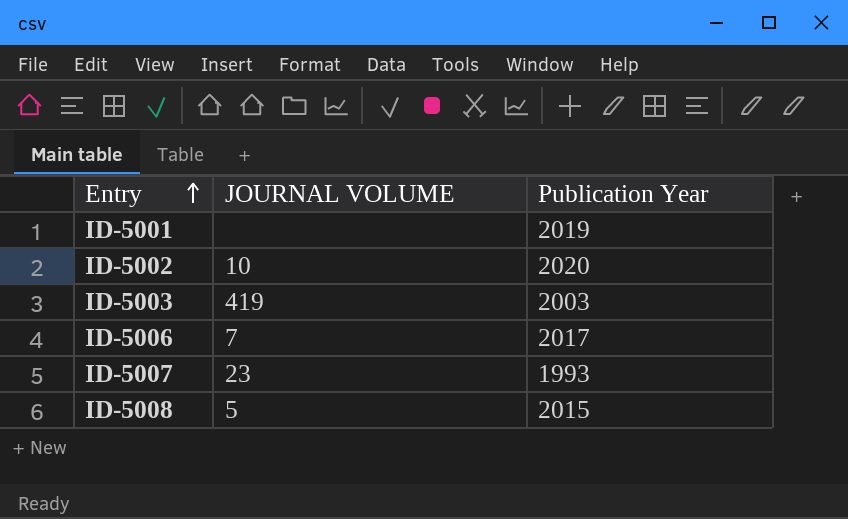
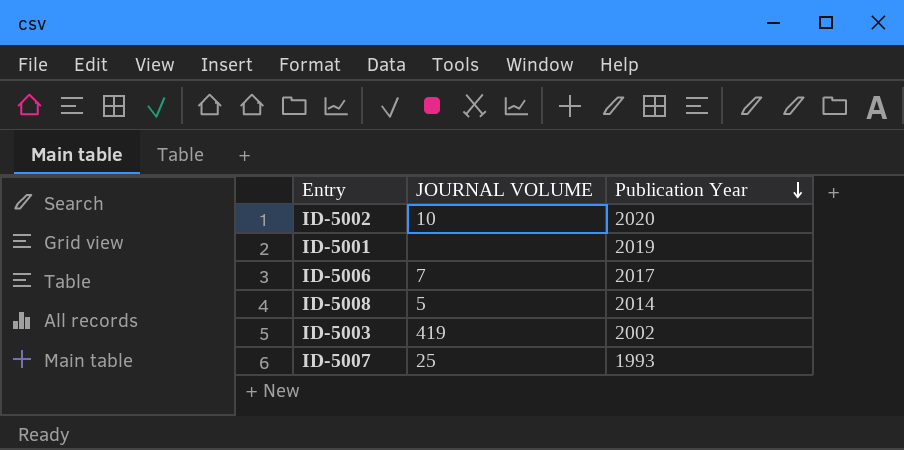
row order: Entry ascending -> Publication Year descending
ID-5008 | Publication Year: 2015 -> 2014
ID-5003 | Publication Year: 2003 -> 2002
ID-5007 | JOURNAL VOLUME: 23 -> 25

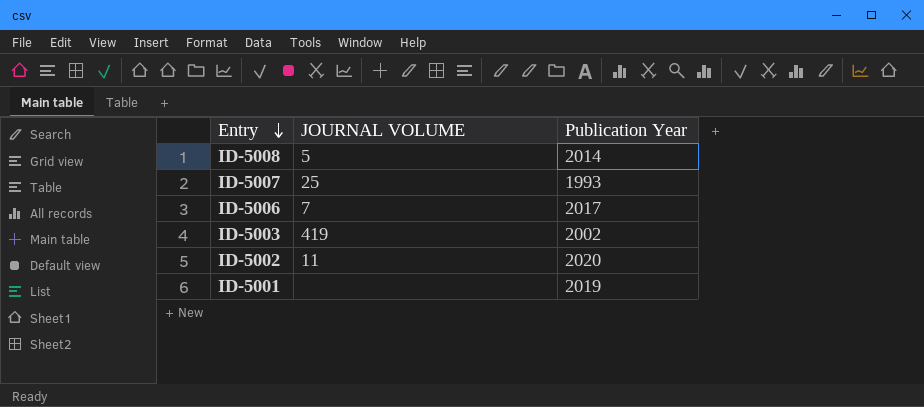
row order: Publication Year descending -> Entry descending
ID-5002 | JOURNAL VOLUME: 10 -> 11

